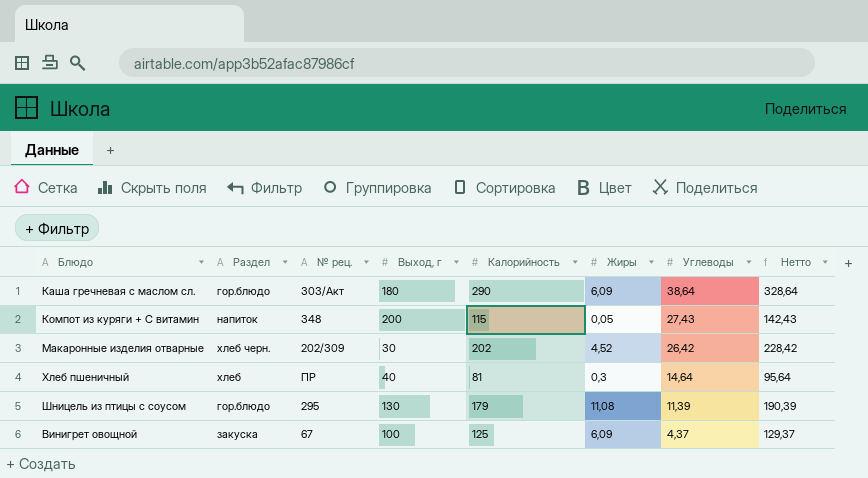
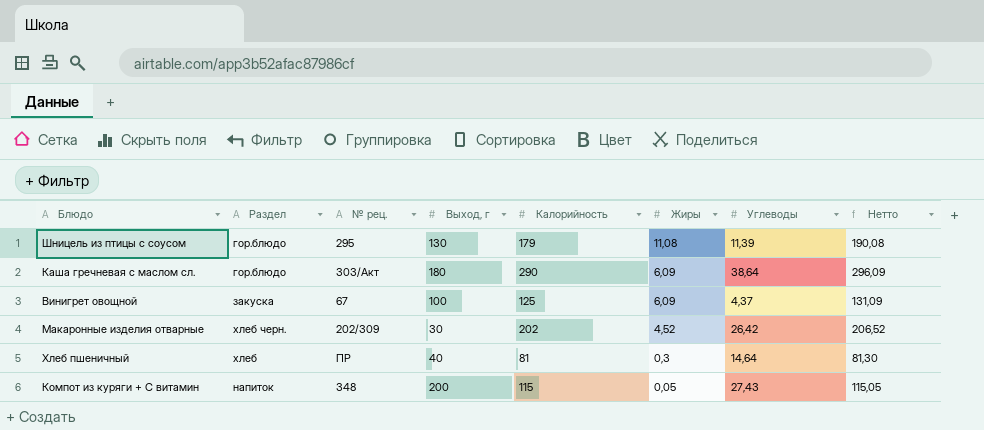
row order: Углеводы descending -> Жиры descending
column Нетто | formula: [Калорийность] + [Углеводы] -> [Калорийность] + [Жиры]

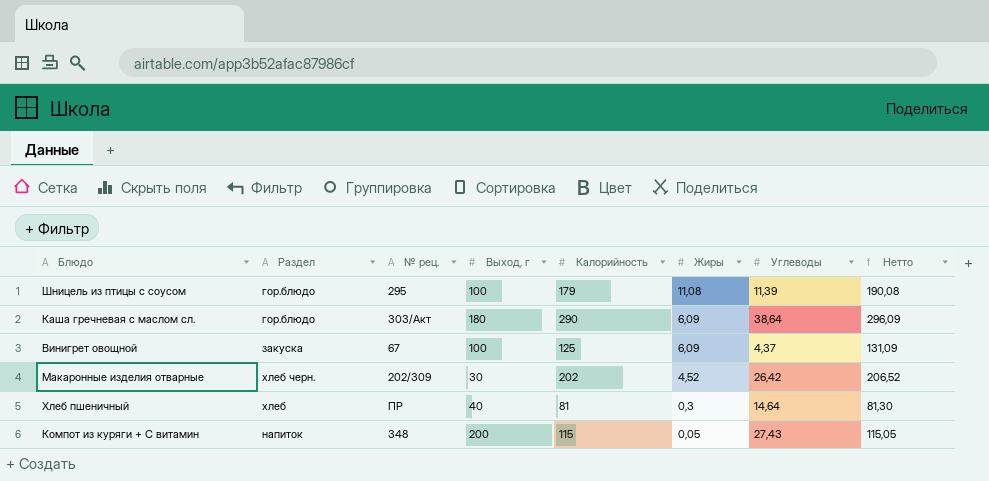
Шницель из птицы с соусом | Выход, г: 130 -> 100

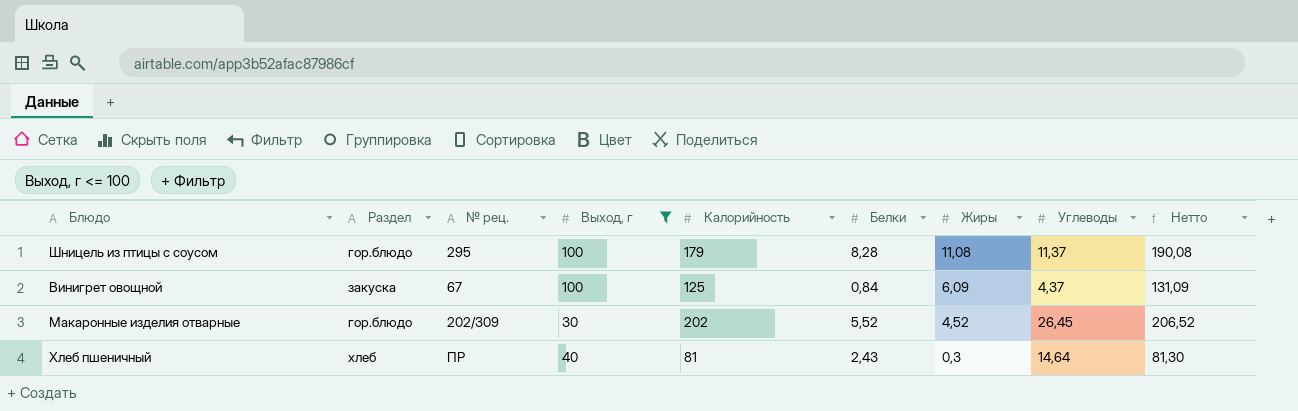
filter: none -> Выход, г <= 100
column Белки | position: none -> 6
Шницель из птицы с соусом | Углеводы: 11,39 -> 11,37
Макаронные изделия отварные | Раздел: хлеб черн. -> гор.блюдо
Макаронные изделия отварные | Углеводы: 26,42 -> 26,45

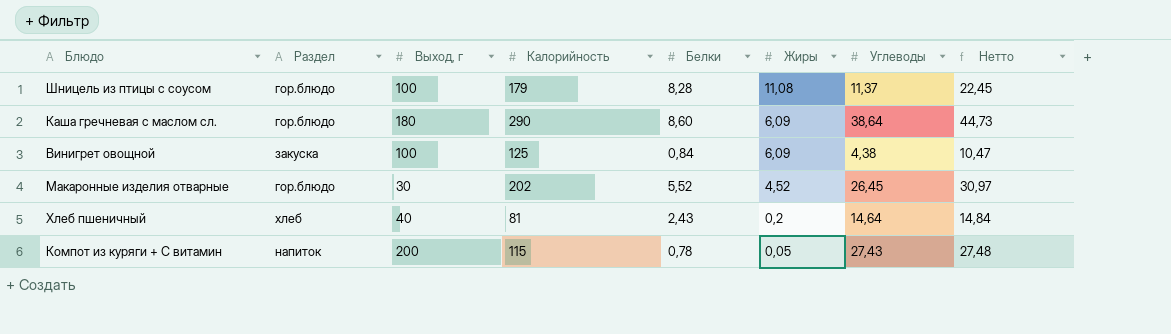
filter: Выход, г <= 100 -> none
column № рец. | position: 3 -> none
column Нетто | formula: [Калорийность] + [Жиры] -> [Жиры] + [Углеводы]
Винигрет овощной | Углеводы: 4,37 -> 4,38
Хлеб пшеничный | Жиры: 0,3 -> 0,2

